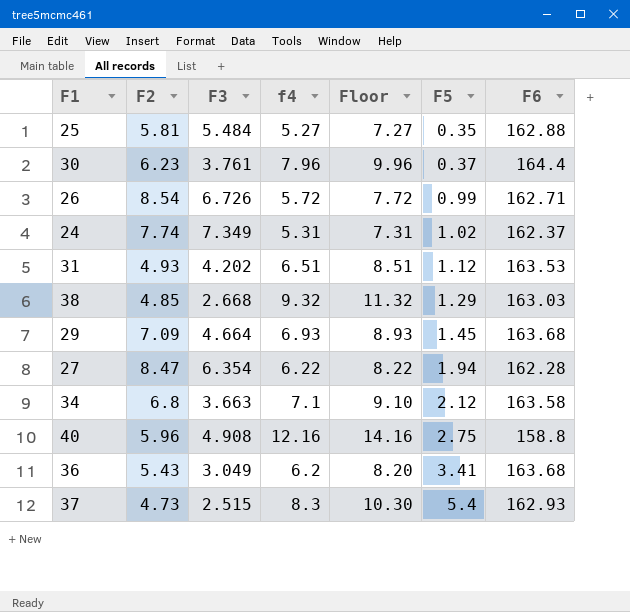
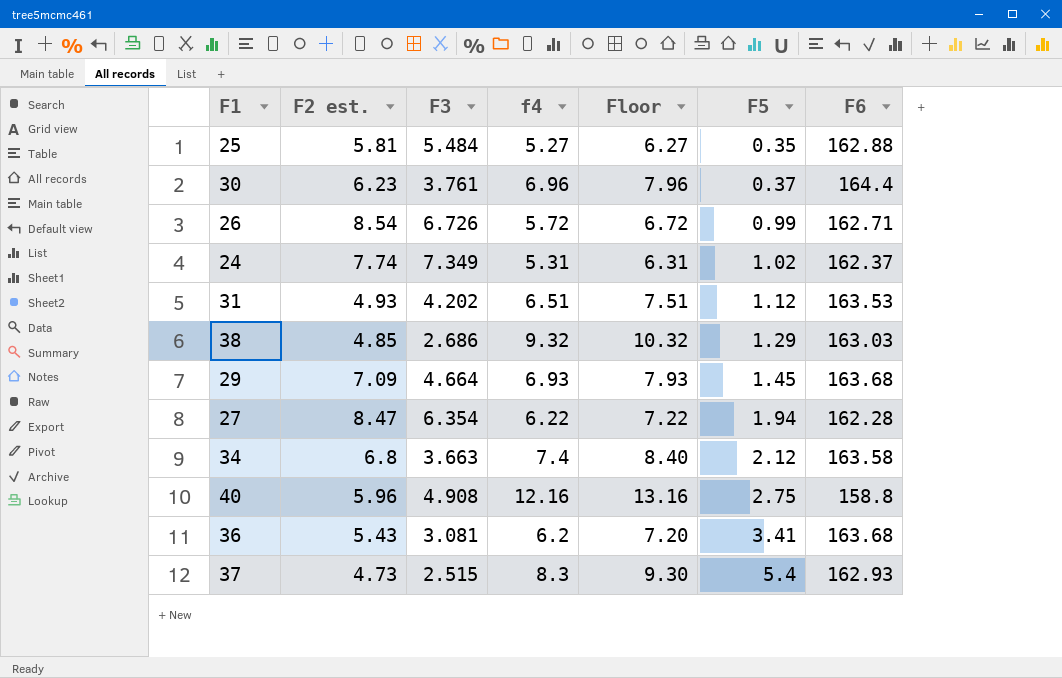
column name: F2 -> F2 est.
column Floor | formula: [f4] + 2 -> [f4] + 1
30 | f4: 7.96 -> 6.96
38 | F3: 2.668 -> 2.686
34 | f4: 7.1 -> 7.4
36 | F3: 3.049 -> 3.081

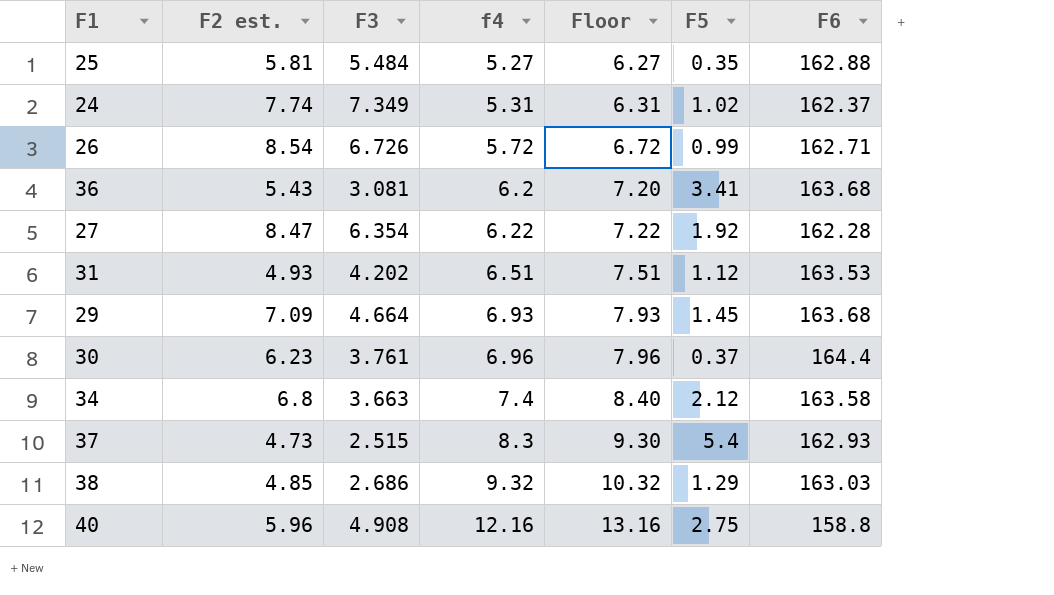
row order: F5 ascending -> f4 ascending
27 | F5: 1.94 -> 1.92

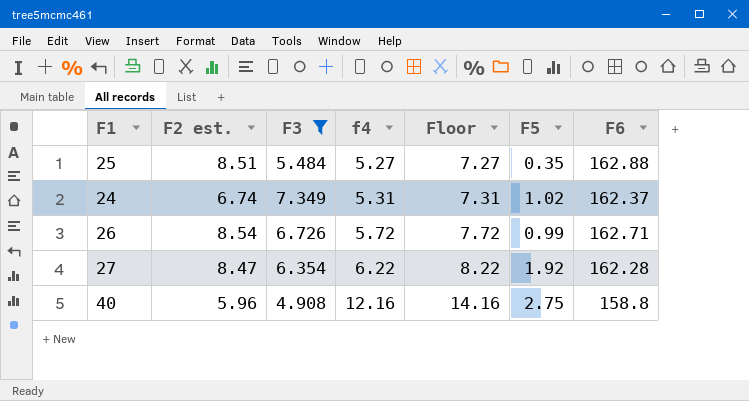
filter: none -> F3 >= 4.908
column Floor | formula: [f4] + 1 -> [f4] + 2
25 | F2 est.: 5.81 -> 8.51
24 | F2 est.: 7.74 -> 6.74

